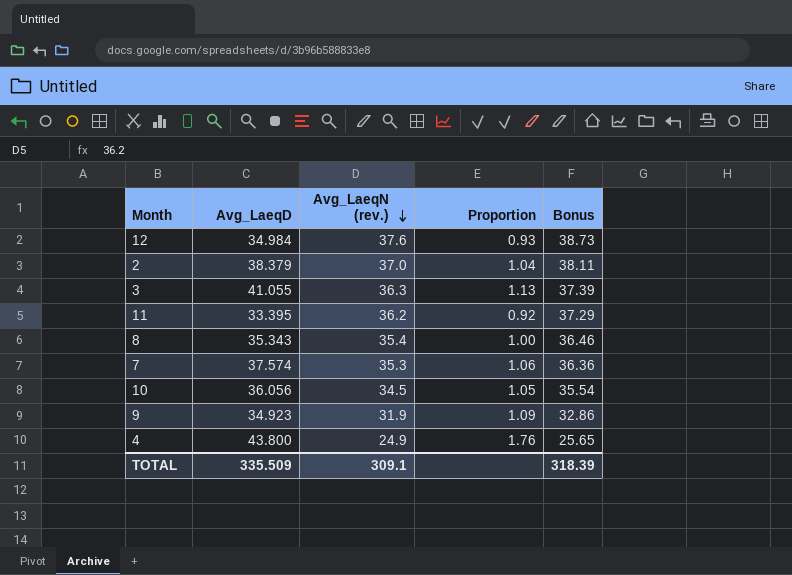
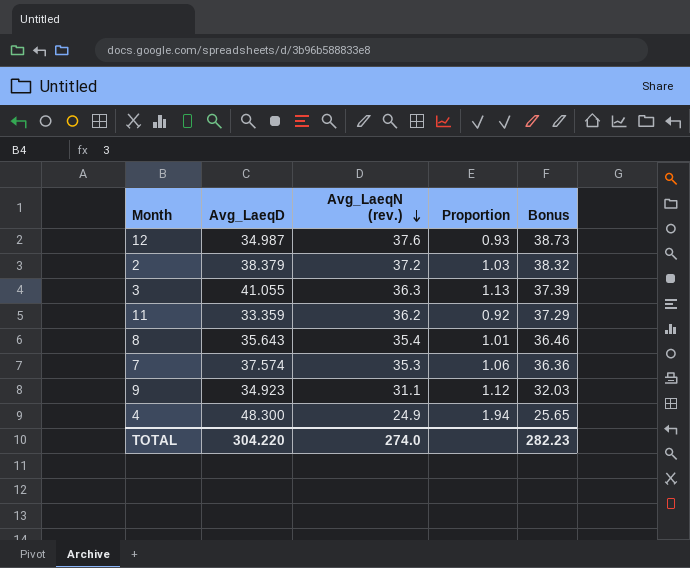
row 10: 36.056 | 34.5 | 1.05 | 35.54 -> none
12 | Avg_LaeqD: 34.984 -> 34.987
2 | Avg_LaeqN (rev.): 37.0 -> 37.2
2 | Proportion: 1.04 -> 1.03
2 | Bonus: 38.11 -> 38.32
11 | Avg_LaeqD: 33.395 -> 33.359
8 | Avg_LaeqD: 35.343 -> 35.643
8 | Proportion: 1.00 -> 1.01
9 | Avg_LaeqN (rev.): 31.9 -> 31.1
9 | Proportion: 1.09 -> 1.12
9 | Bonus: 32.86 -> 32.03
4 | Avg_LaeqD: 43.800 -> 48.300
4 | Proportion: 1.76 -> 1.94
TOTAL | Avg_LaeqD: 335.509 -> 304.220
TOTAL | Avg_LaeqN (rev.): 309.1 -> 274.0
TOTAL | Bonus: 318.39 -> 282.23

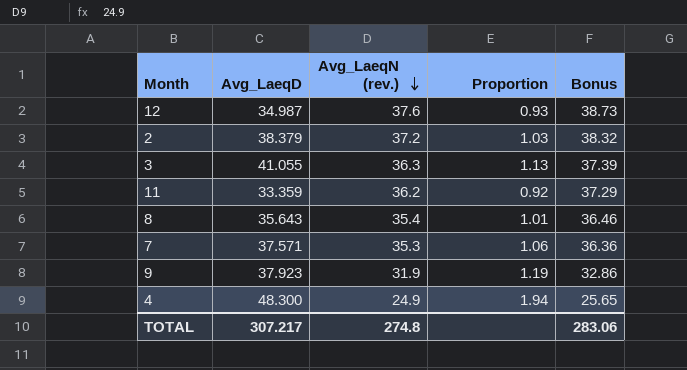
7 | Avg_LaeqD: 37.574 -> 37.571
9 | Avg_LaeqD: 34.923 -> 37.923
9 | Avg_LaeqN (rev.): 31.1 -> 31.9
9 | Proportion: 1.12 -> 1.19
9 | Bonus: 32.03 -> 32.86
TOTAL | Avg_LaeqD: 304.220 -> 307.217
TOTAL | Avg_LaeqN (rev.): 274.0 -> 274.8
TOTAL | Bonus: 282.23 -> 283.06

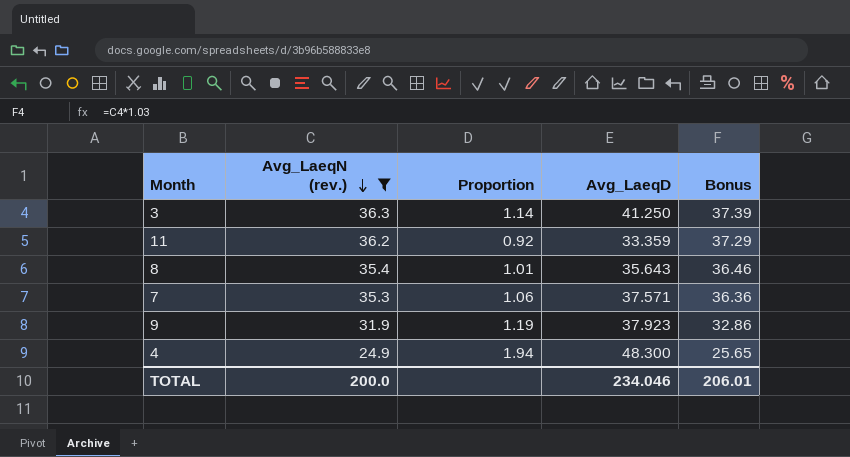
filter: none -> Avg_LaeqN (rev.) <= 36.3
column Avg_LaeqD | position: 2 -> 4
3 | Proportion: 1.13 -> 1.14
3 | Avg_LaeqD: 41.055 -> 41.250
TOTAL | Avg_LaeqN (rev.): 274.8 -> 200.0
TOTAL | Avg_LaeqD: 307.217 -> 234.046
TOTAL | Bonus: 283.06 -> 206.01

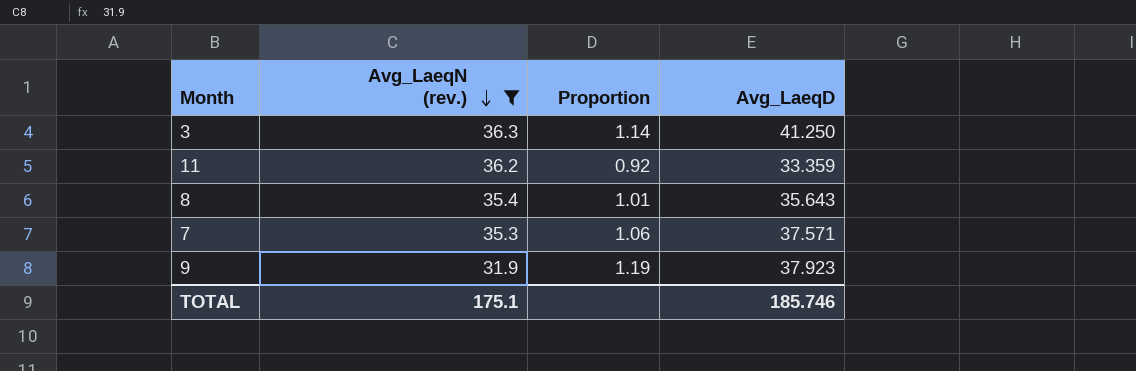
column Bonus | formula: [Avg_LaeqN (rev.)] * 1.03 -> none
row 4: 24.9 | 1.94 | 48.300 | 25.65 -> none
TOTAL | Avg_LaeqN (rev.): 200.0 -> 175.1
TOTAL | Avg_LaeqD: 234.046 -> 185.746

